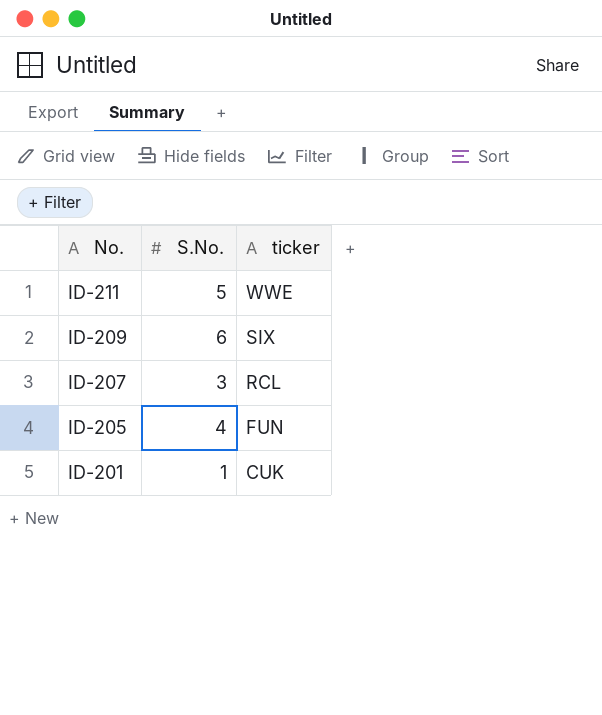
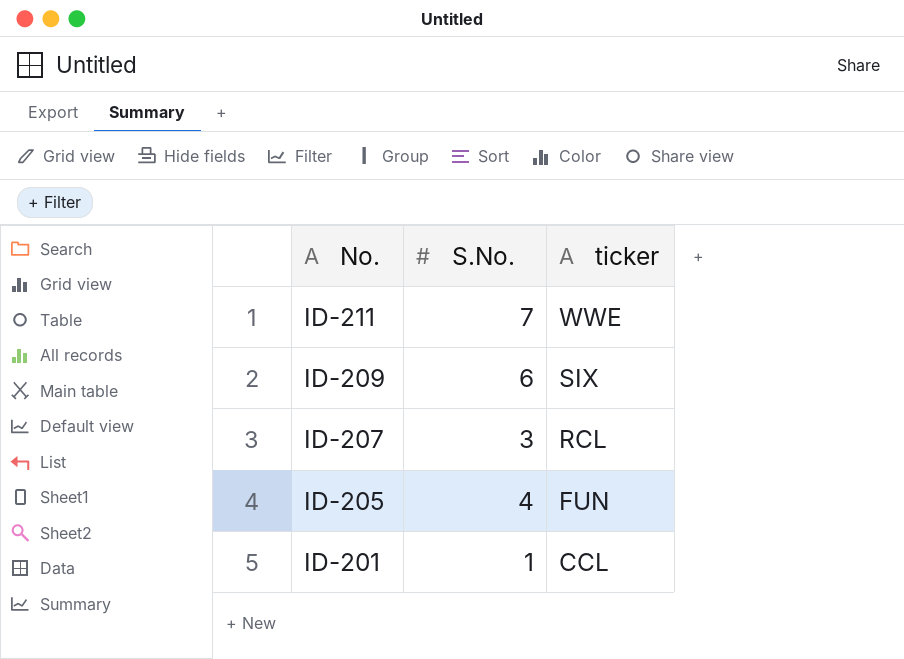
ID-211 | S.No.: 5 -> 7
ID-201 | ticker: CUK -> CCL

